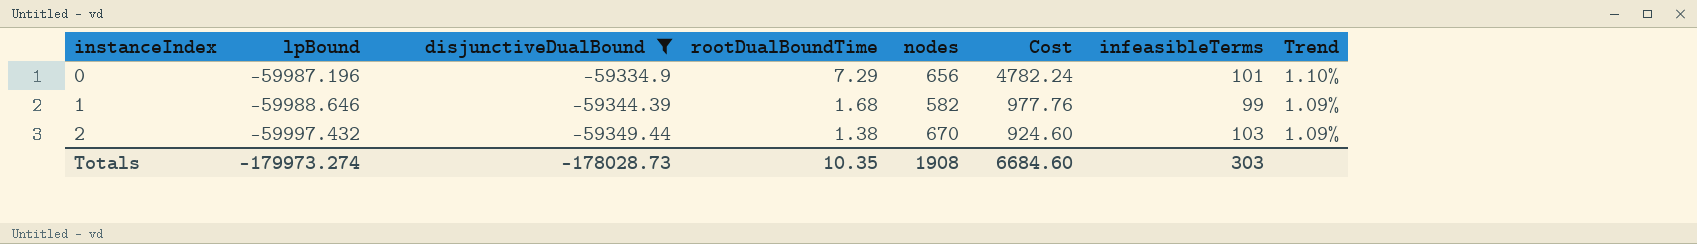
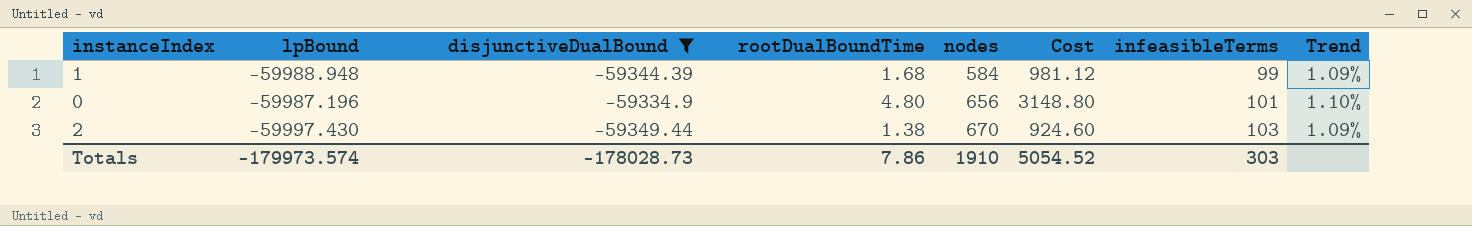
row order: instanceIndex ascending -> nodes ascending
1 | lpBound: -59988.646 -> -59988.948
1 | nodes: 582 -> 584
1 | Cost: 977.76 -> 981.12
0 | rootDualBoundTime: 7.29 -> 4.80
0 | Cost: 4782.24 -> 3148.80
2 | lpBound: -59997.432 -> -59997.430
Totals | lpBound: -179973.274 -> -179973.574
Totals | rootDualBoundTime: 10.35 -> 7.86
Totals | nodes: 1908 -> 1910
Totals | Cost: 6684.60 -> 5054.52

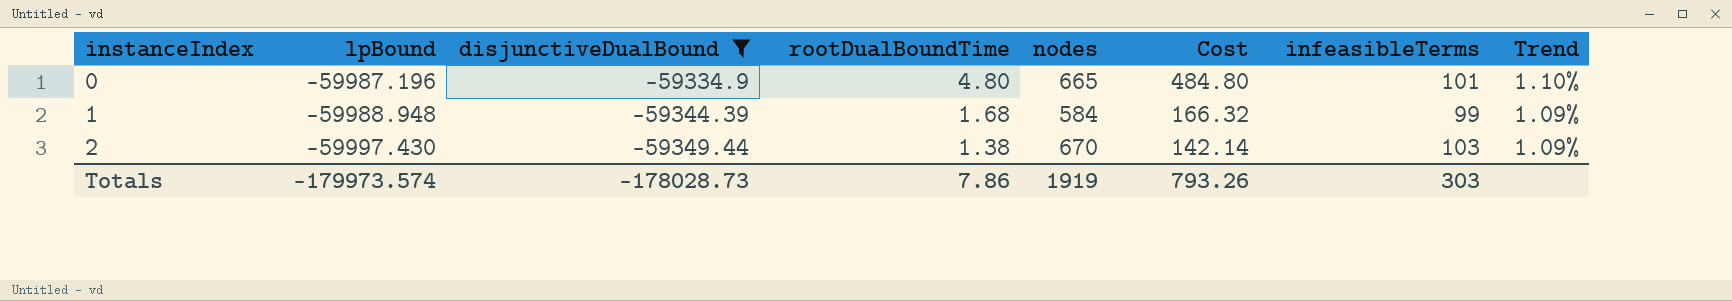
row order: nodes ascending -> instanceIndex ascending
column Cost | formula: [rootDualBoundTime] * [nodes] -> [rootDualBoundTime] * [infeasibleTerms]
0 | nodes: 656 -> 665
Totals | nodes: 1910 -> 1919
Totals | Cost: 5054.52 -> 793.26

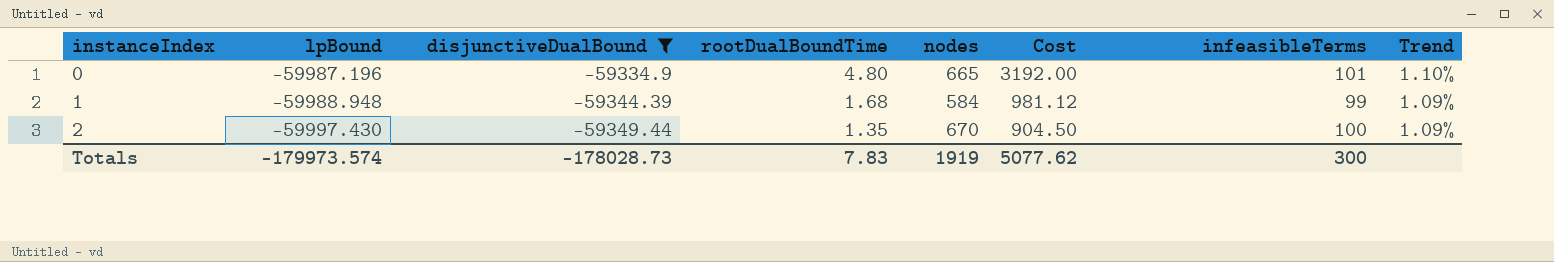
column Cost | formula: [rootDualBoundTime] * [infeasibleTerms] -> [rootDualBoundTime] * [nodes]
2 | rootDualBoundTime: 1.38 -> 1.35
2 | infeasibleTerms: 103 -> 100
Totals | rootDualBoundTime: 7.86 -> 7.83
Totals | Cost: 793.26 -> 5077.62
Totals | infeasibleTerms: 303 -> 300

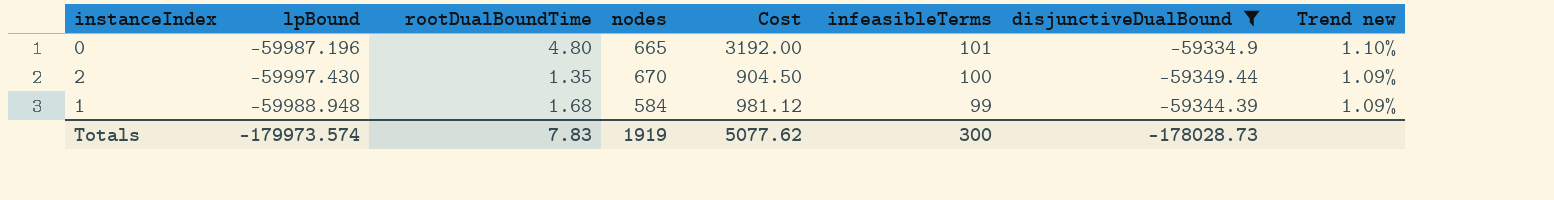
row order: instanceIndex ascending -> infeasibleTerms descending
column disjunctiveDualBound | position: 3 -> 7
column name: Trend -> Trend new

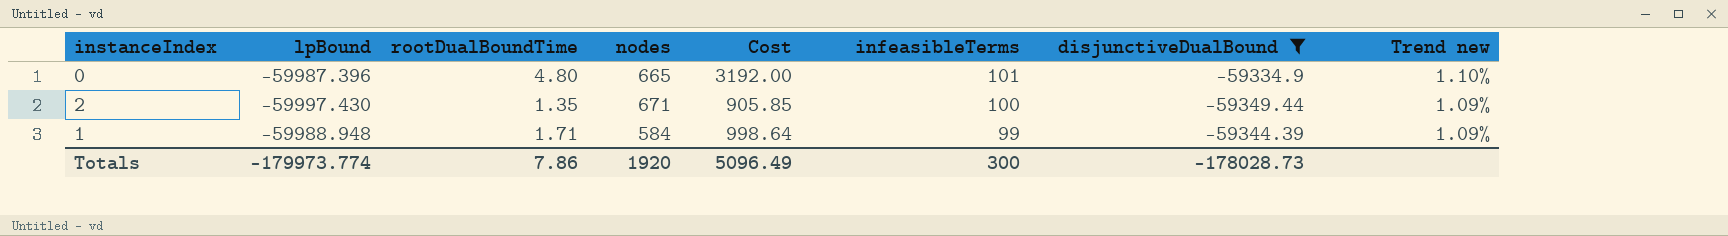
0 | lpBound: -59987.196 -> -59987.396
2 | nodes: 670 -> 671
2 | Cost: 904.50 -> 905.85
1 | rootDualBoundTime: 1.68 -> 1.71
1 | Cost: 981.12 -> 998.64
Totals | lpBound: -179973.574 -> -179973.774
Totals | rootDualBoundTime: 7.83 -> 7.86
Totals | nodes: 1919 -> 1920
Totals | Cost: 5077.62 -> 5096.49

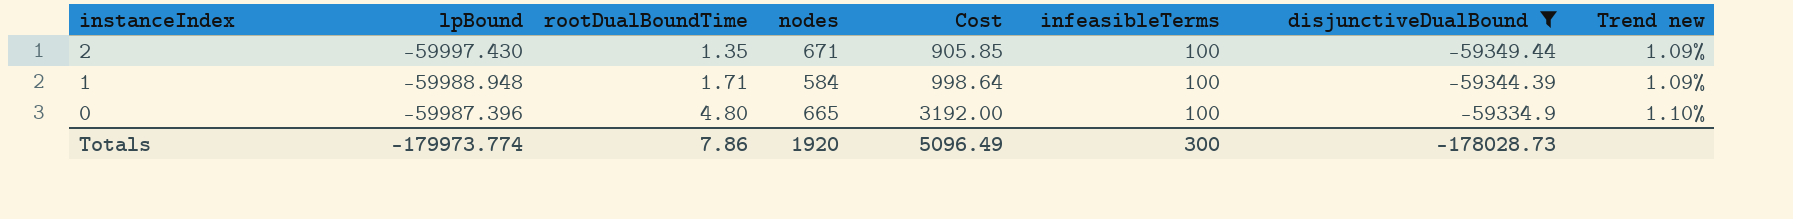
row order: infeasibleTerms descending -> instanceIndex descending
1 | infeasibleTerms: 99 -> 100
0 | infeasibleTerms: 101 -> 100

